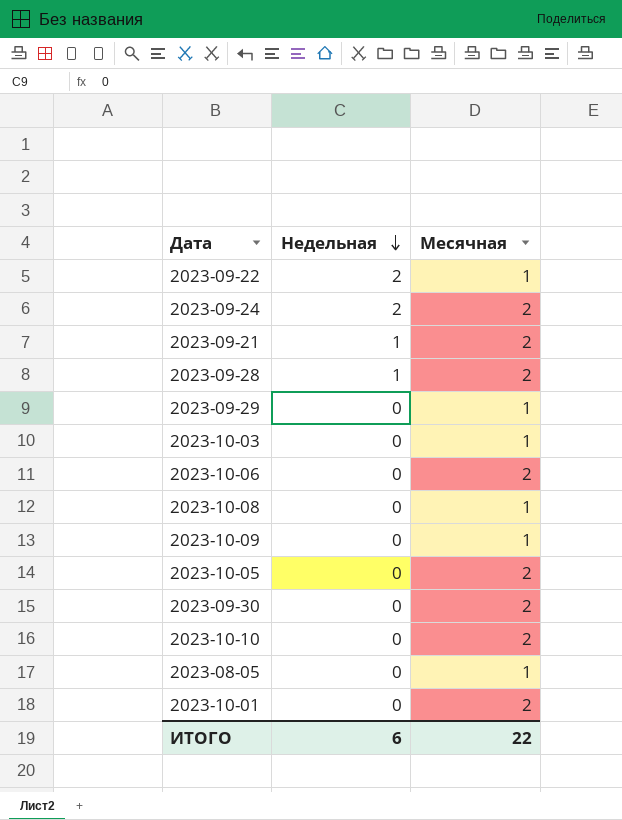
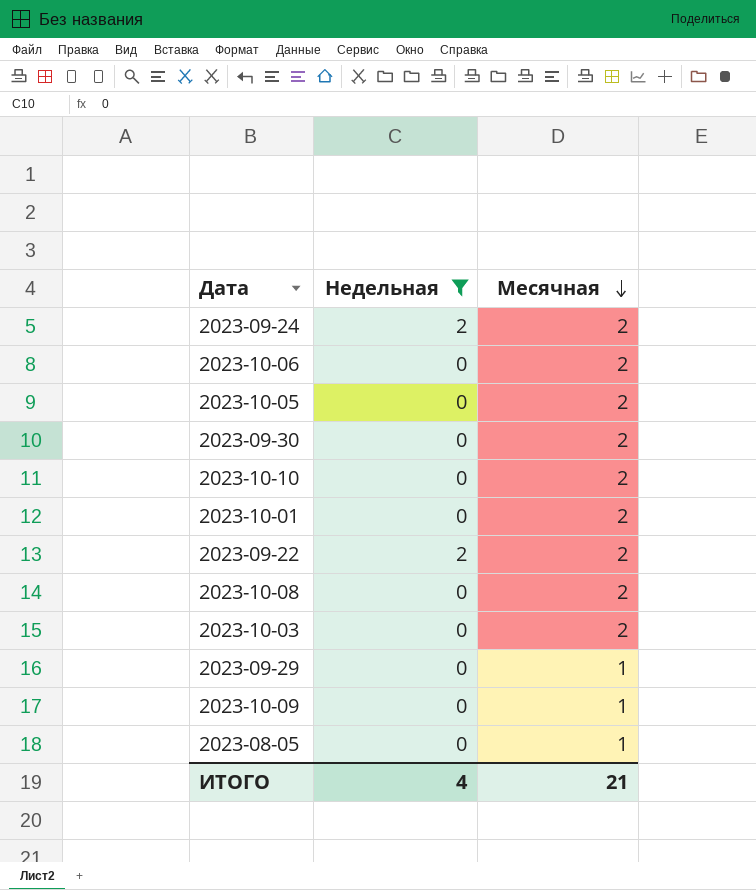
filter: none -> Недельная != 1
row order: Недельная descending -> Месячная descending
2023-09-22 | Месячная: 1 -> 2
2023-10-08 | Месячная: 1 -> 2
2023-10-03 | Месячная: 1 -> 2
ИТОГО | Недельная: 6 -> 4
ИТОГО | Месячная: 22 -> 21

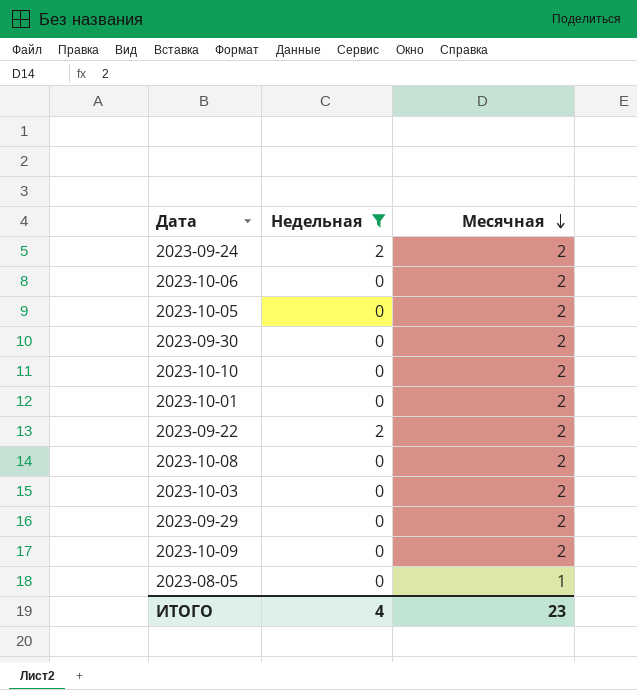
2023-09-29 | Месячная: 1 -> 2
2023-10-09 | Месячная: 1 -> 2
ИТОГО | Месячная: 21 -> 23

